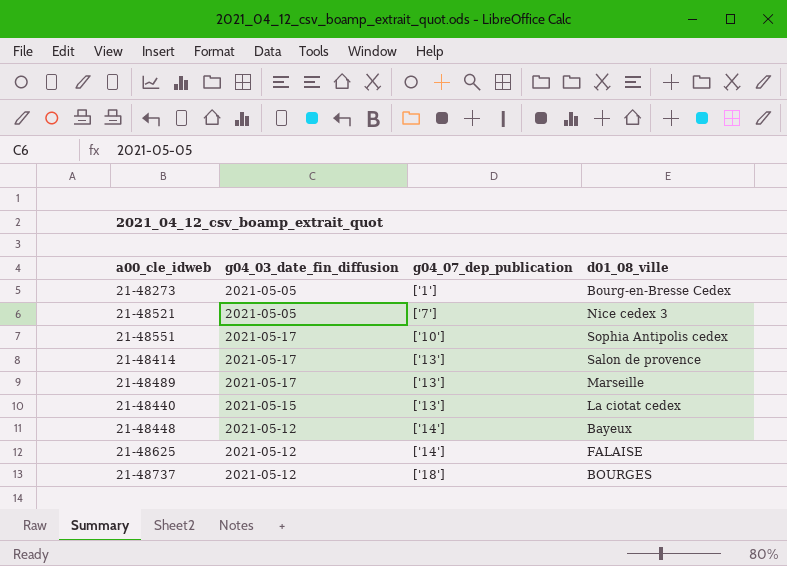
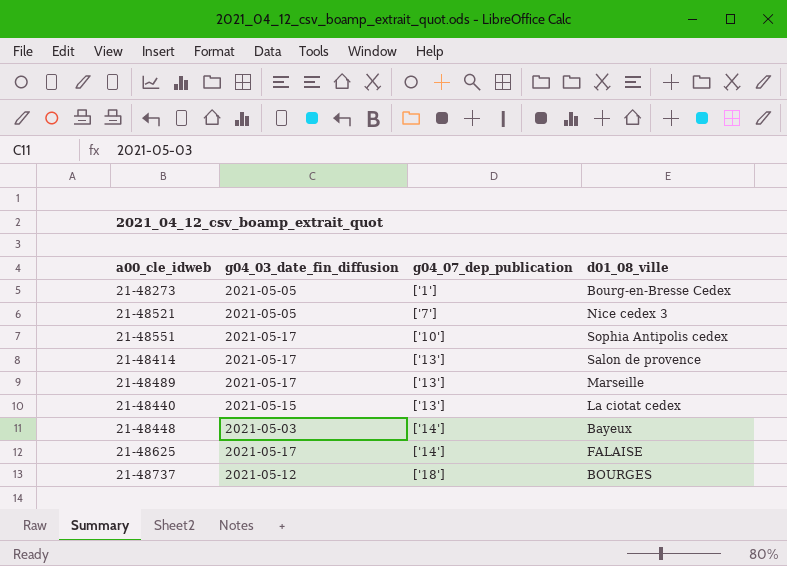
21-48448 | g04_03_date_fin_diffusion: 2021-05-12 -> 2021-05-03
21-48625 | g04_03_date_fin_diffusion: 2021-05-12 -> 2021-05-17

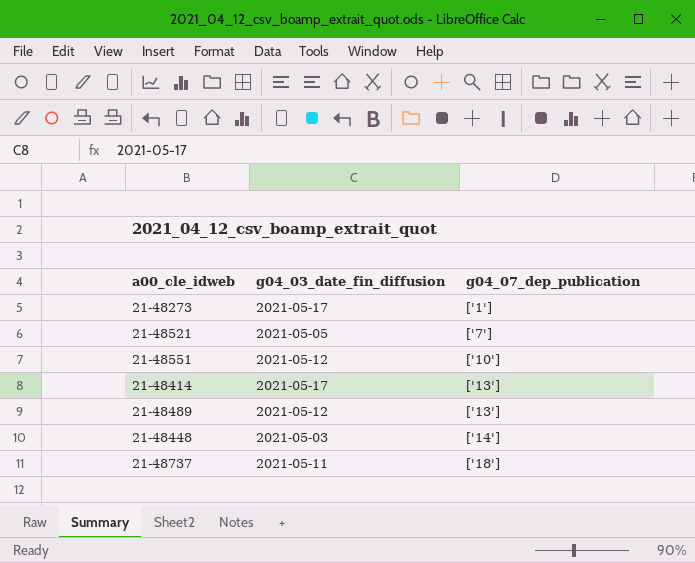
column d01_08_ville | position: 4 -> none
row 21-48440: 2021-05-15 | ['13'] | La ciotat cedex -> none
row 21-48625: 2021-05-17 | ['14'] | FALAISE -> none
21-48273 | g04_03_date_fin_diffusion: 2021-05-05 -> 2021-05-17
21-48551 | g04_03_date_fin_diffusion: 2021-05-17 -> 2021-05-12
21-48489 | g04_03_date_fin_diffusion: 2021-05-17 -> 2021-05-12
21-48737 | g04_03_date_fin_diffusion: 2021-05-12 -> 2021-05-11

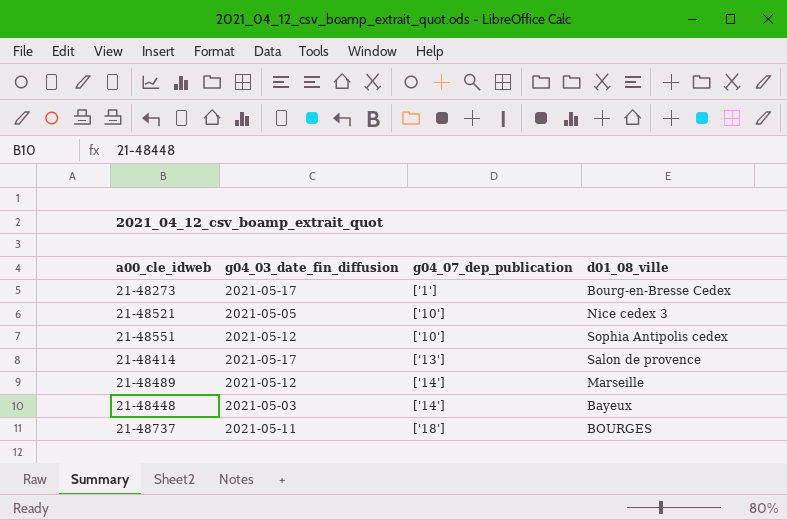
column d01_08_ville | position: none -> 4
21-48521 | g04_07_dep_publication: ['7'] -> ['10']
21-48489 | g04_07_dep_publication: ['13'] -> ['14']

